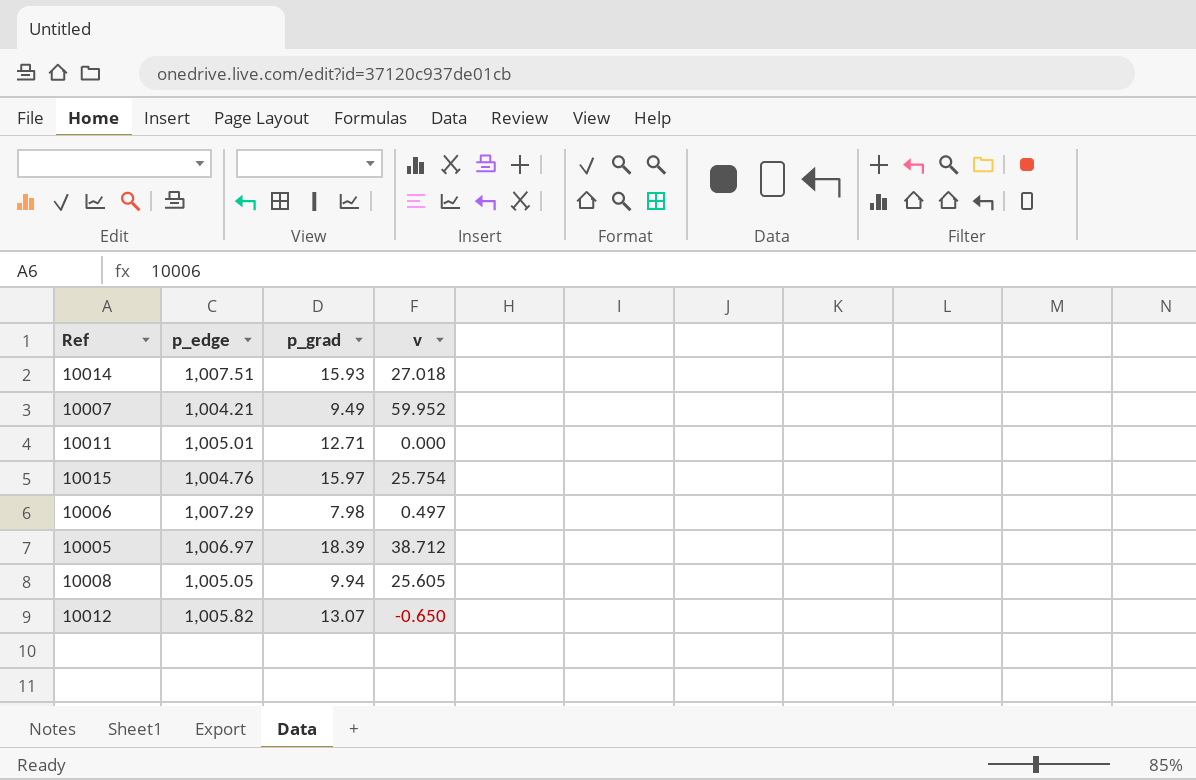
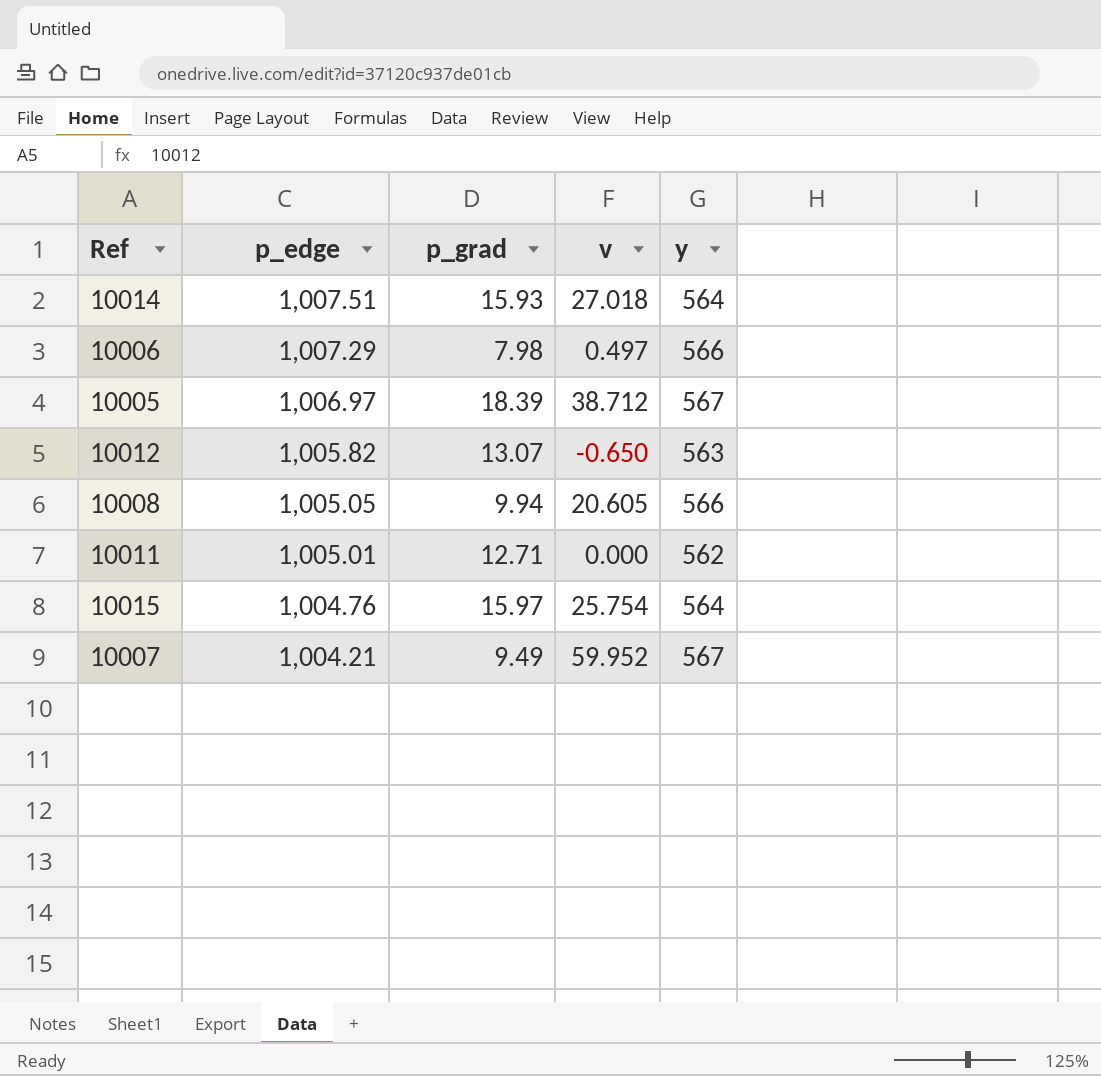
row order: none -> p_edge descending
column y | position: none -> 5
10008 | v: 25.605 -> 20.605

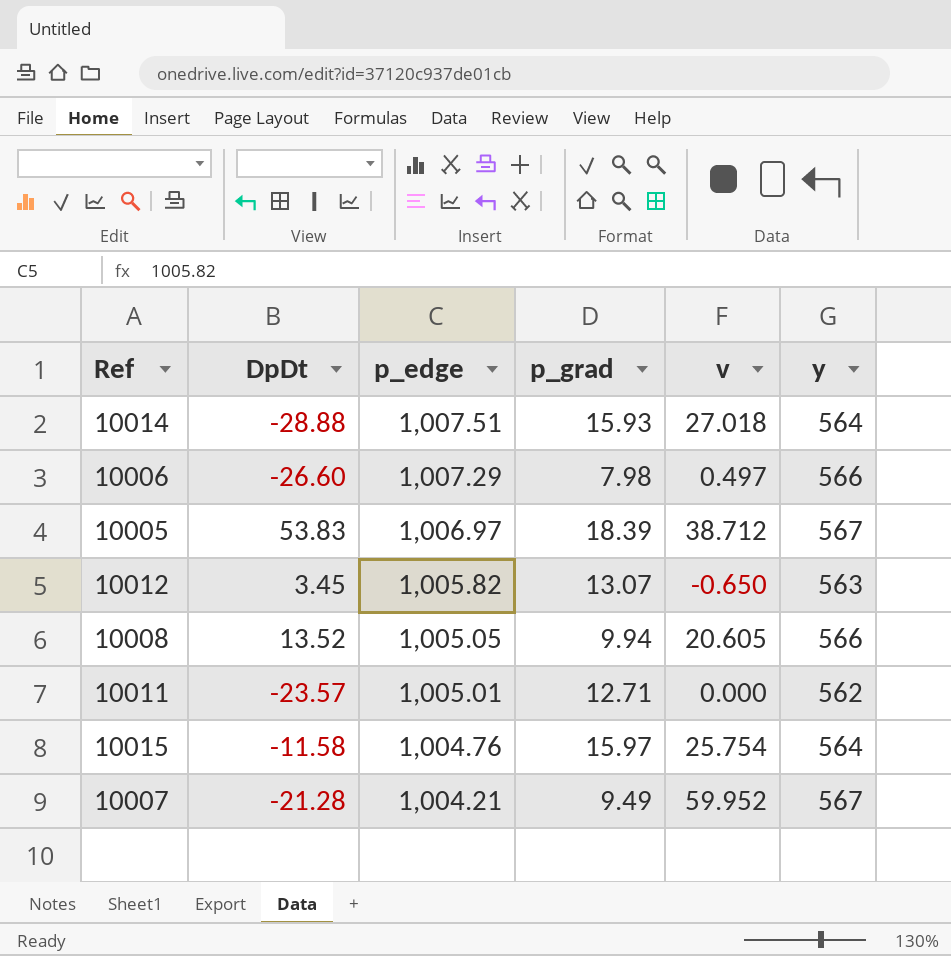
column DpDt | position: none -> 2

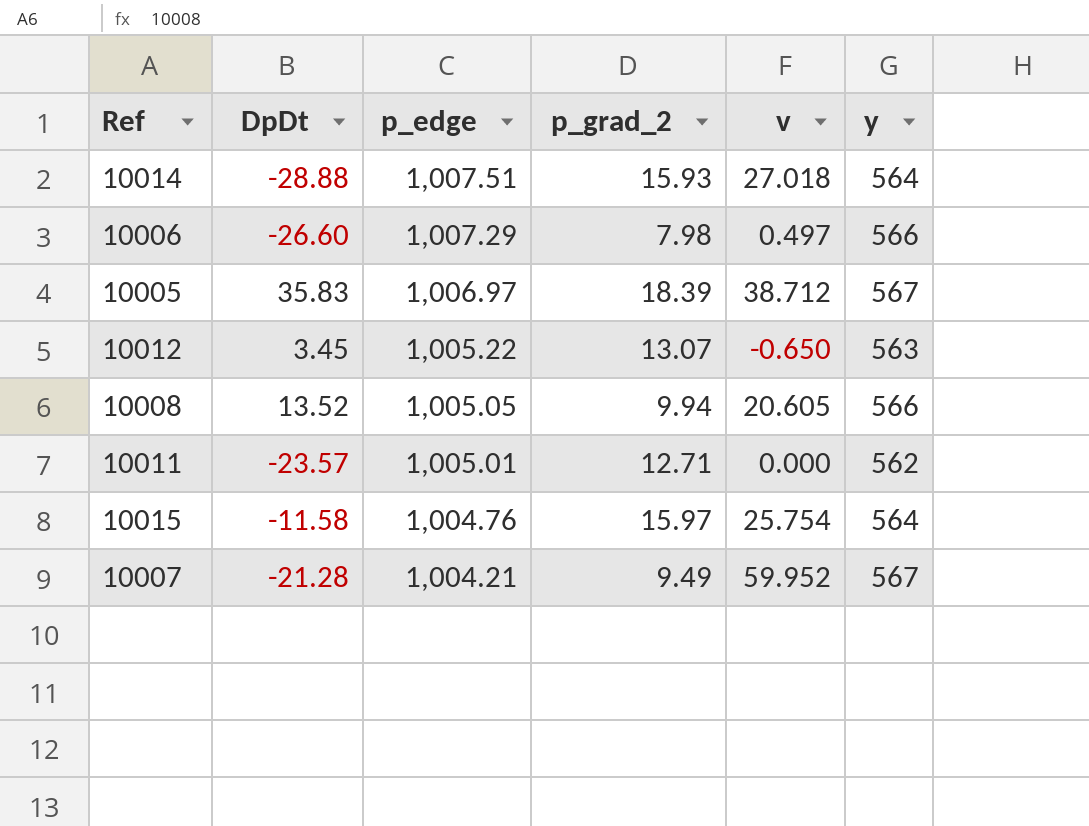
column name: p_grad -> p_grad_2
10005 | DpDt: 53.83 -> 35.83
10012 | p_edge: 1,005.82 -> 1,005.22

